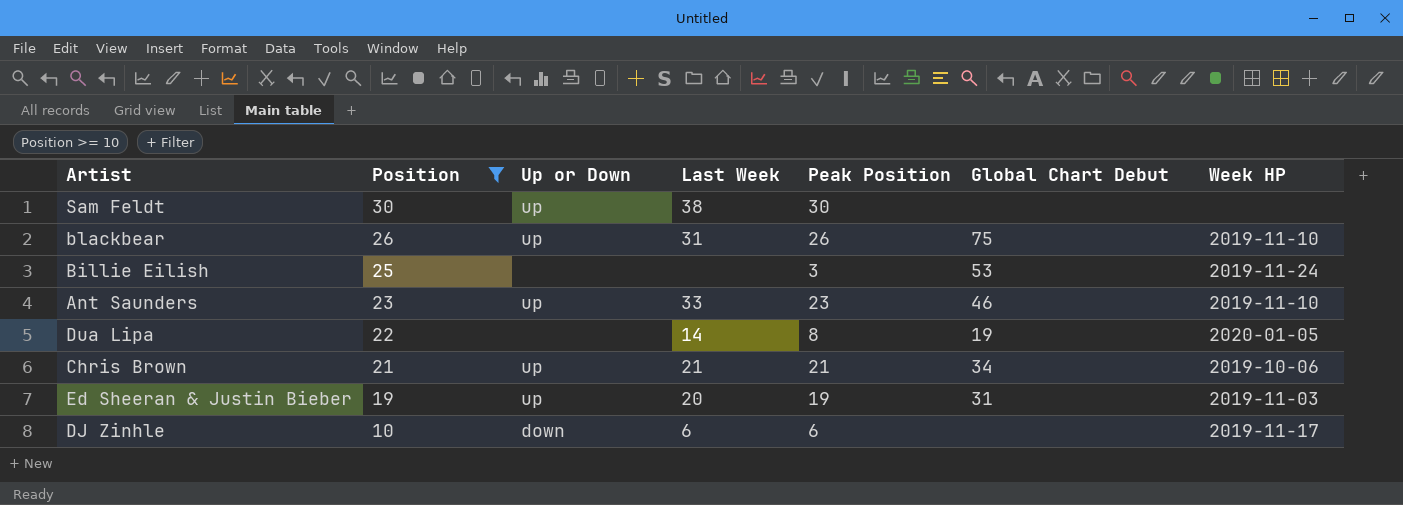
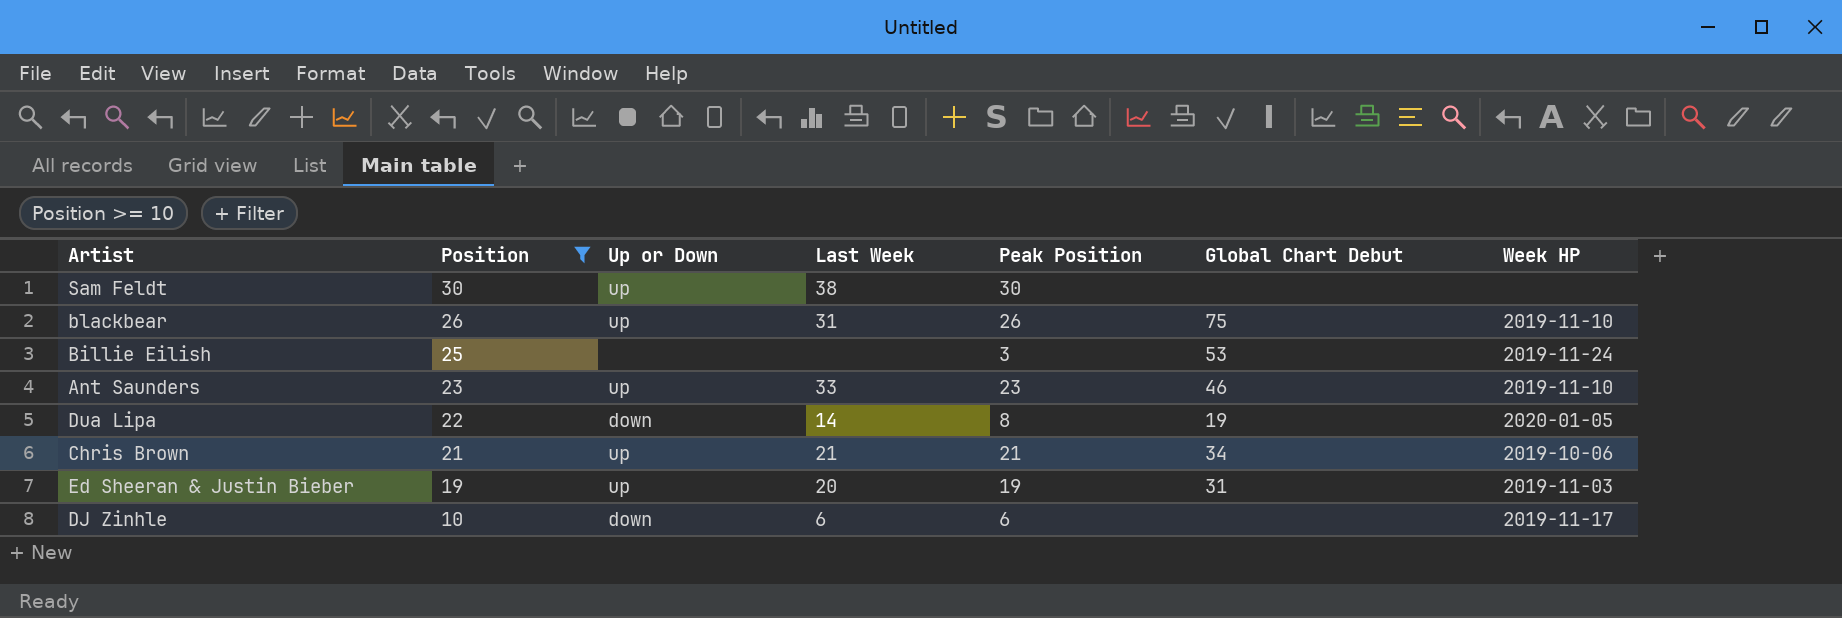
Dua Lipa | Up or Down: none -> down

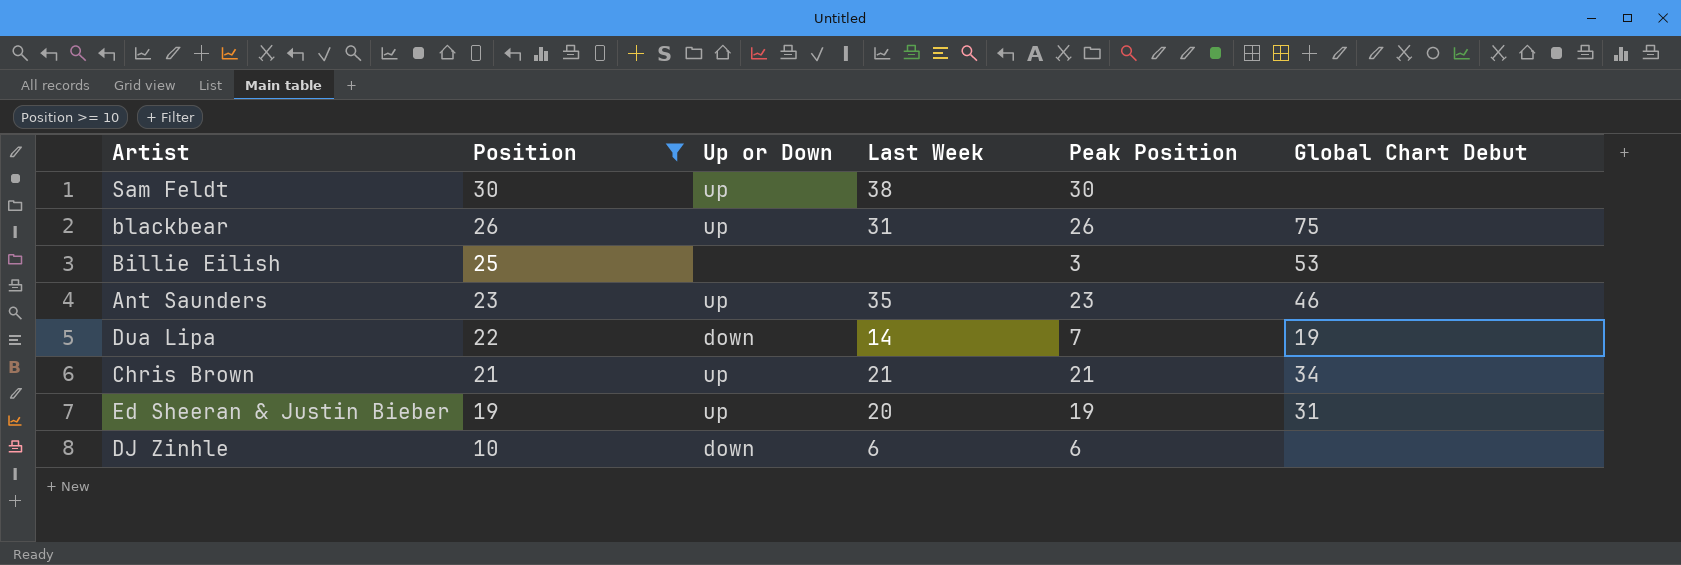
column Week HP | position: 7 -> none
Ant Saunders | Last Week: 33 -> 35
Dua Lipa | Peak Position: 8 -> 7

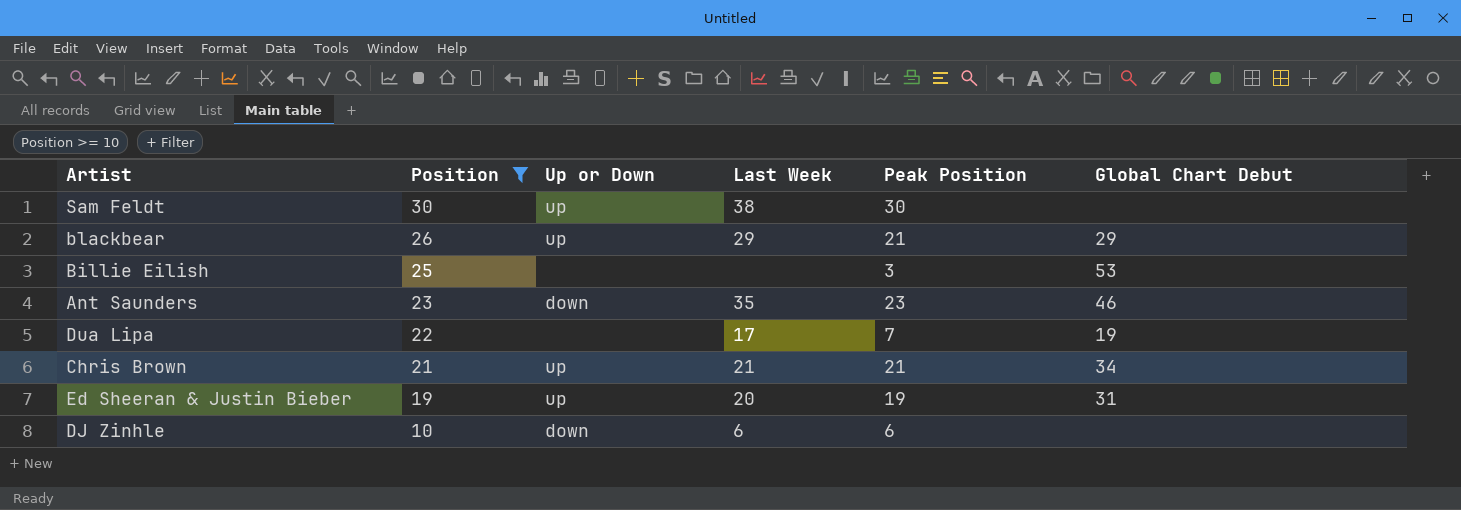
blackbear | Last Week: 31 -> 29
blackbear | Peak Position: 26 -> 21
blackbear | Global Chart Debut: 75 -> 29
Ant Saunders | Up or Down: up -> down
Dua Lipa | Up or Down: down -> none
Dua Lipa | Last Week: 14 -> 17

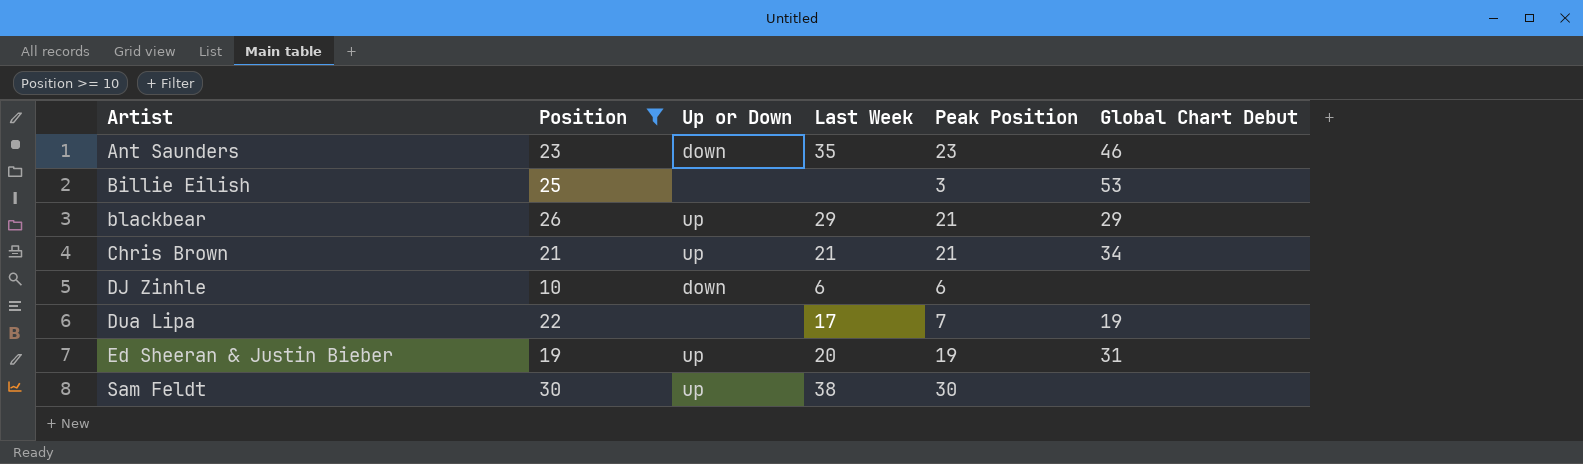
row order: Position descending -> Artist ascending

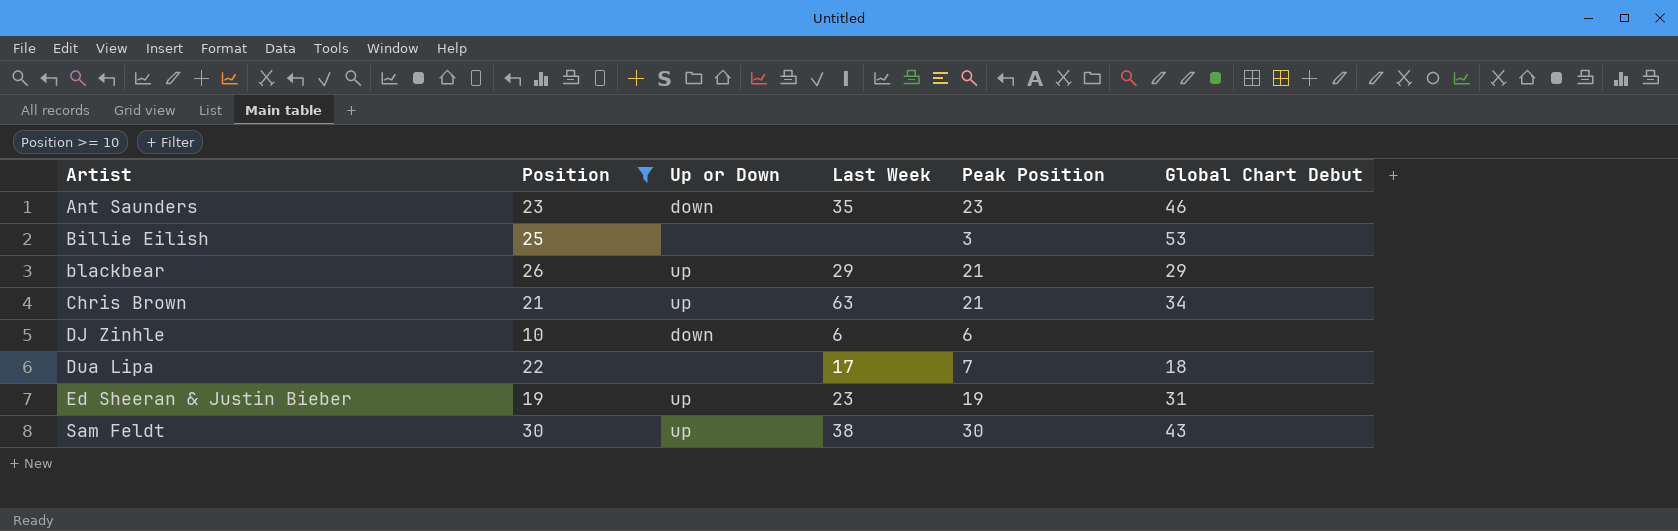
Chris Brown | Last Week: 21 -> 63
Dua Lipa | Global Chart Debut: 19 -> 18
Ed Sheeran & Justin Bieber | Last Week: 20 -> 23
Sam Feldt | Global Chart Debut: none -> 43

